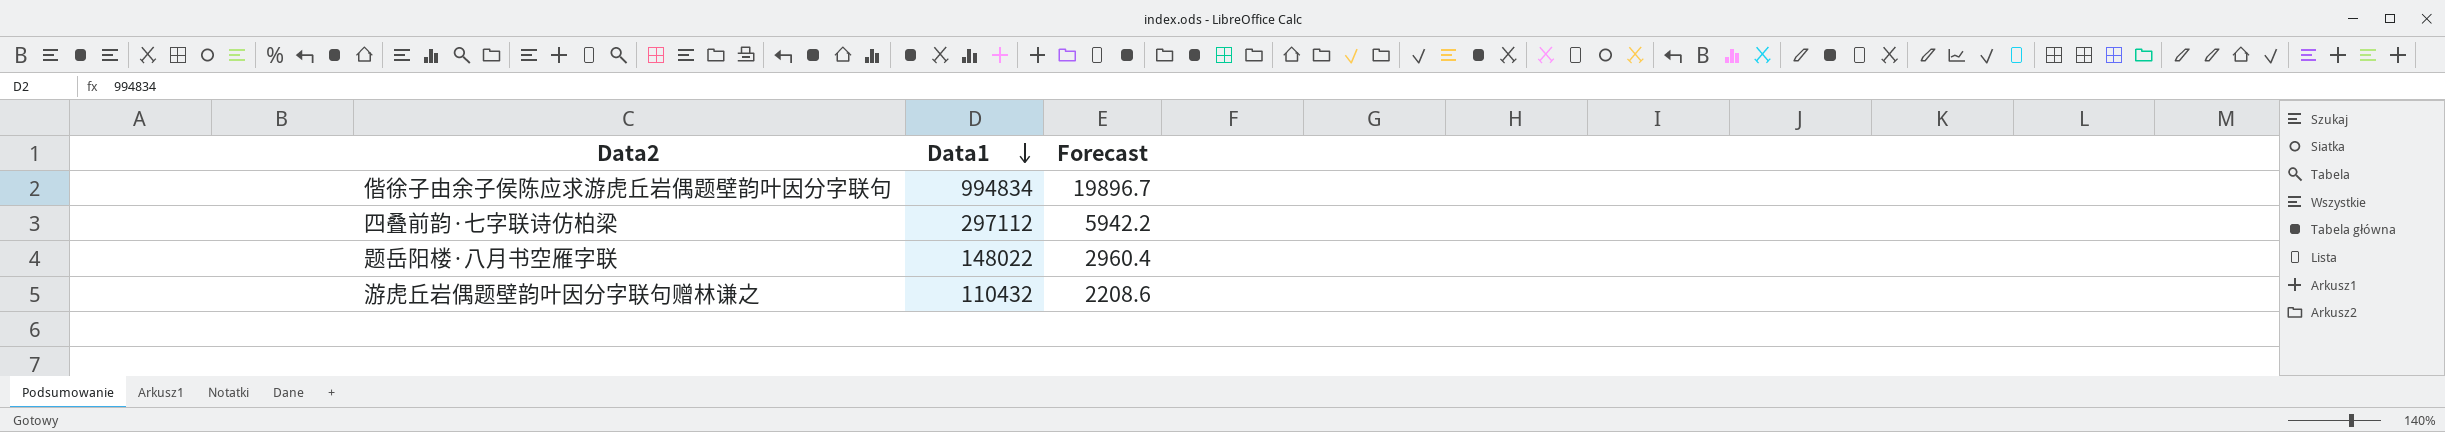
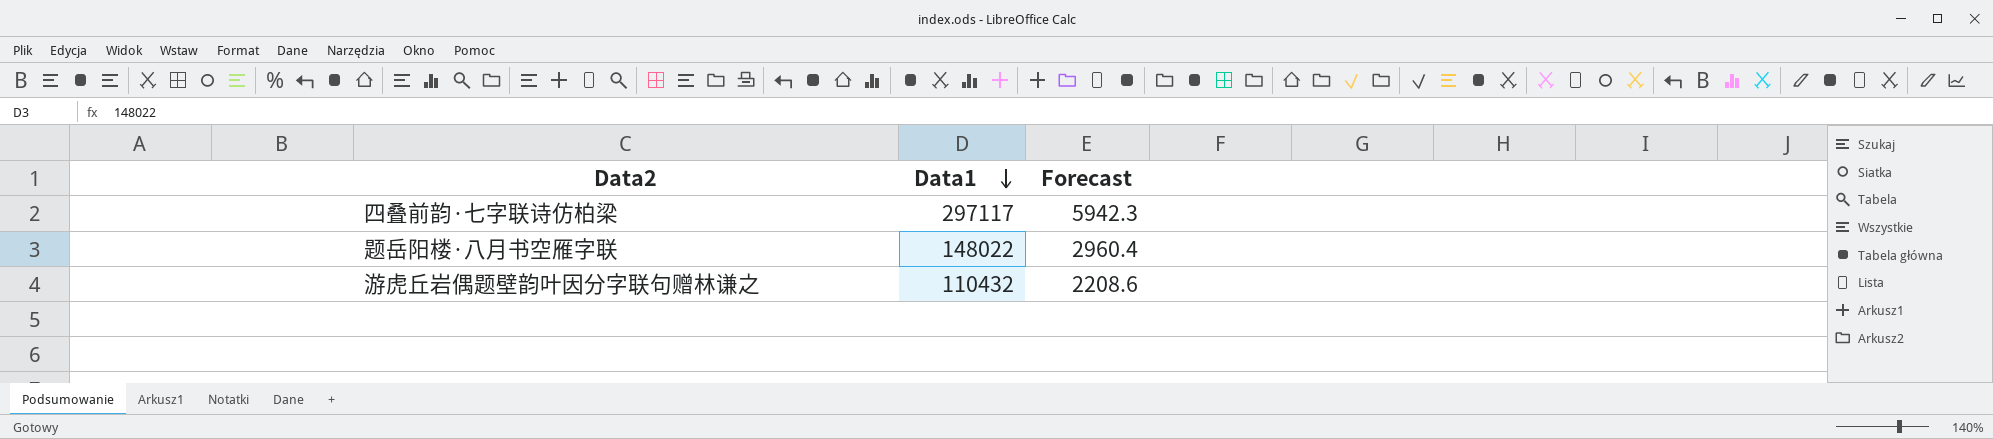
row 偕徐子由余子侯陈应求游虎丘岩偶题壁韵叶因分字联句: 994834 | 19896.7 -> none
四叠前韵·七字联诗仿柏梁 | Data1: 297112 -> 297117
四叠前韵·七字联诗仿柏梁 | Forecast: 5942.2 -> 5942.3

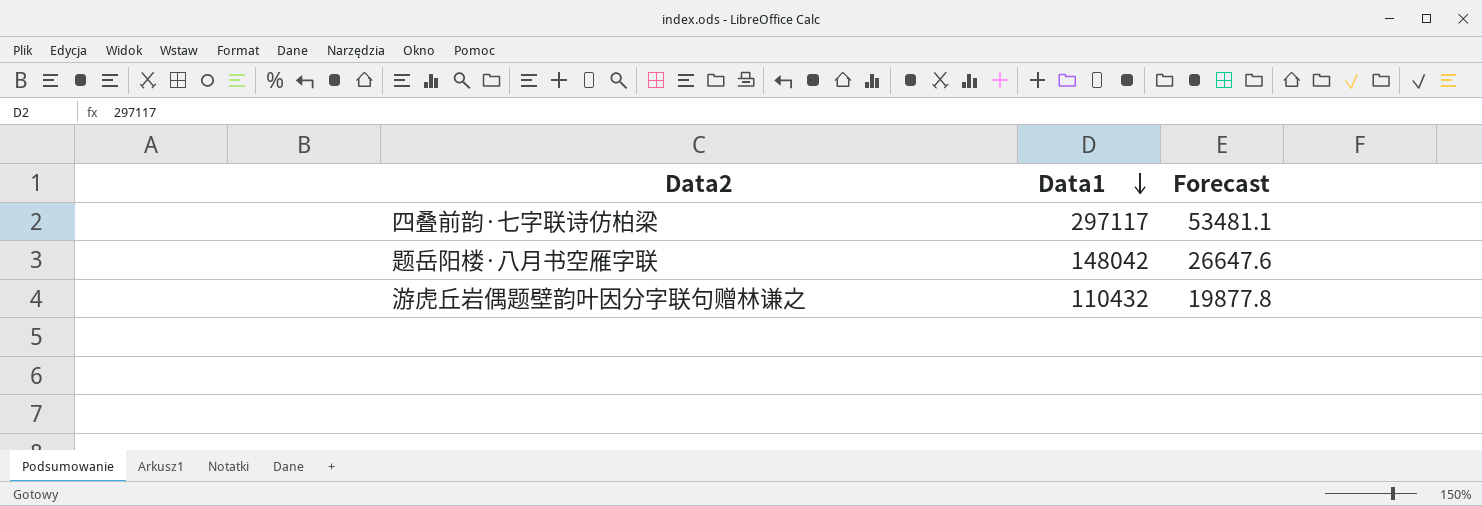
column Forecast | formula: [Data1] * 0.02 -> [Data1] * 0.18
题岳阳楼·八月书空雁字联 | Data1: 148022 -> 148042

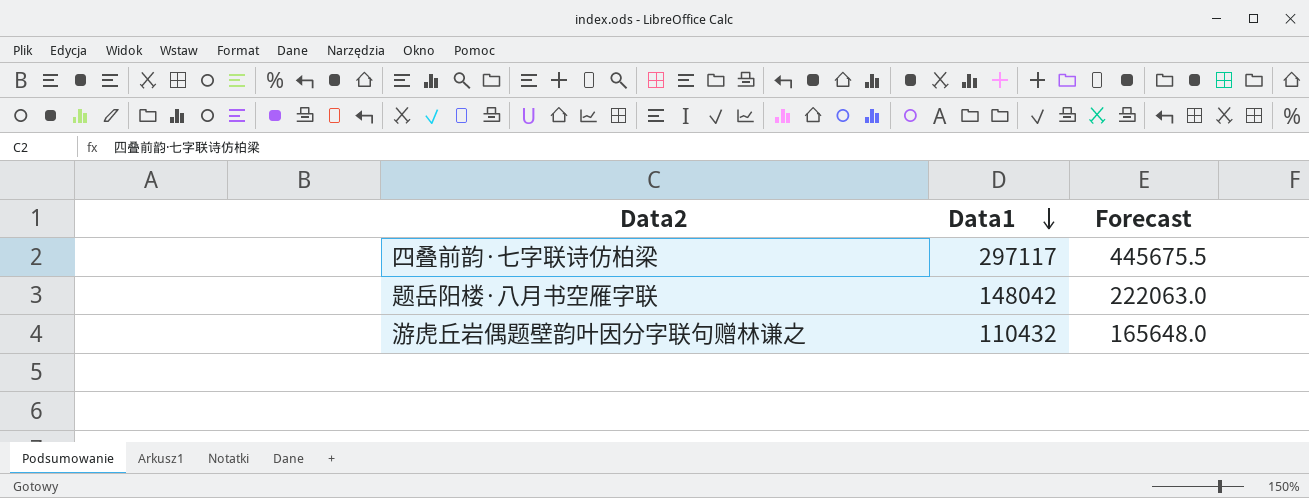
column Forecast | formula: [Data1] * 0.18 -> [Data1] * 1.5

